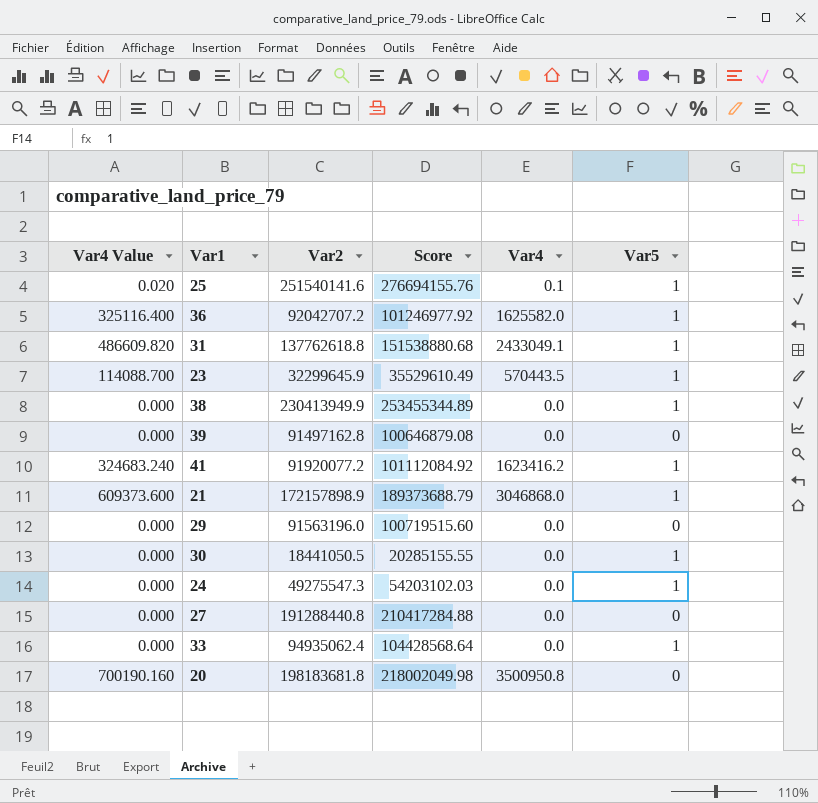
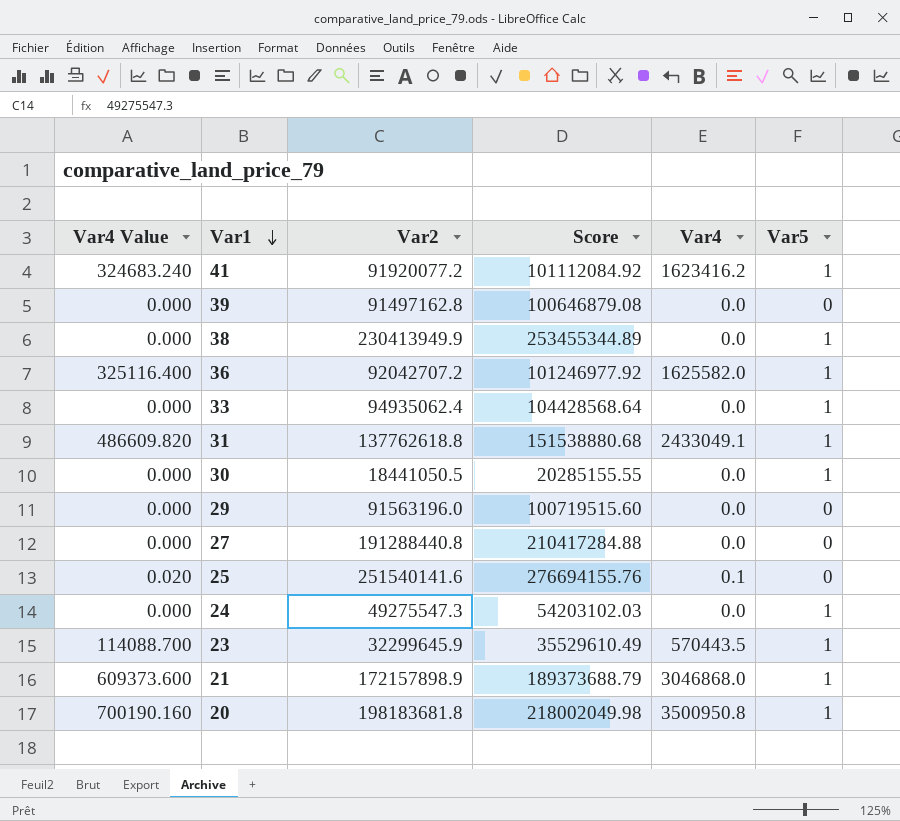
row order: none -> Var1 descending
25 | Var5: 1 -> 0
20 | Var5: 0 -> 1

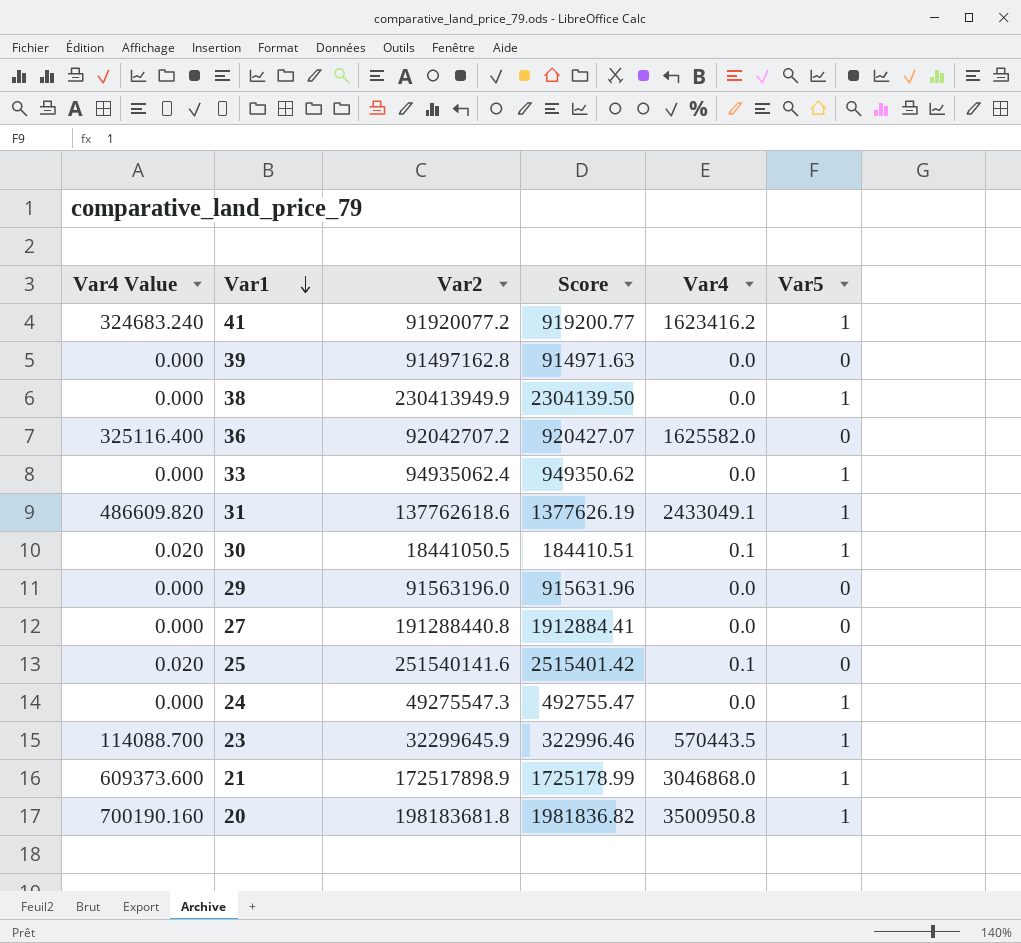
column Score | formula: [Var2] * 1.1 -> [Var2] * 0.01
36 | Var5: 1 -> 0
31 | Var2: 137762618.8 -> 137762618.6
30 | Var4 Value: 0.000 -> 0.020
30 | Var4: 0.0 -> 0.1
21 | Var2: 172157898.9 -> 172517898.9

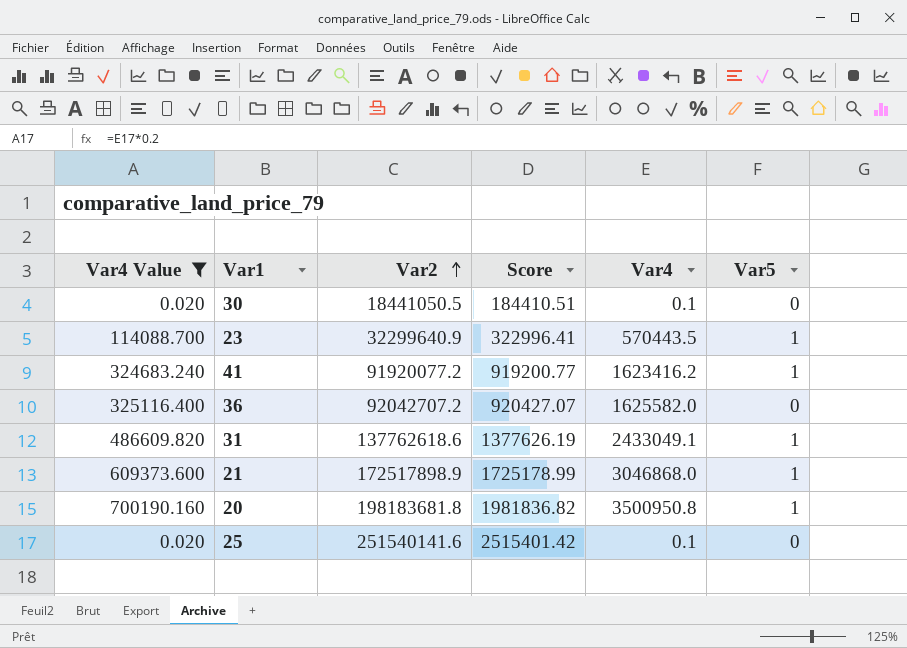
filter: none -> Var4 Value != 0.000
row order: Var1 descending -> Var2 ascending
30 | Var5: 1 -> 0
23 | Var2: 32299645.9 -> 32299640.9
23 | Score: 322996.46 -> 322996.41

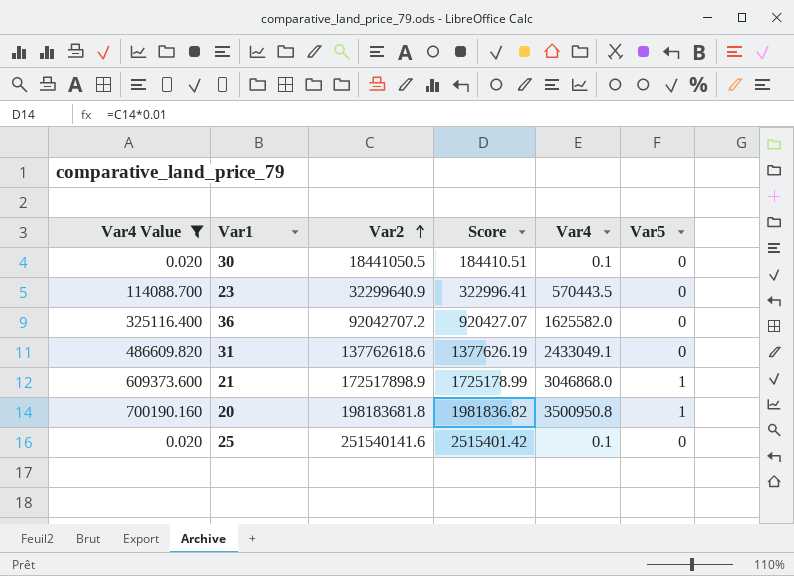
row 41: 324683.240 | 91920077.2 | 919200.77 | 1623416.2 | 1 -> none
23 | Var5: 1 -> 0
31 | Var5: 1 -> 0

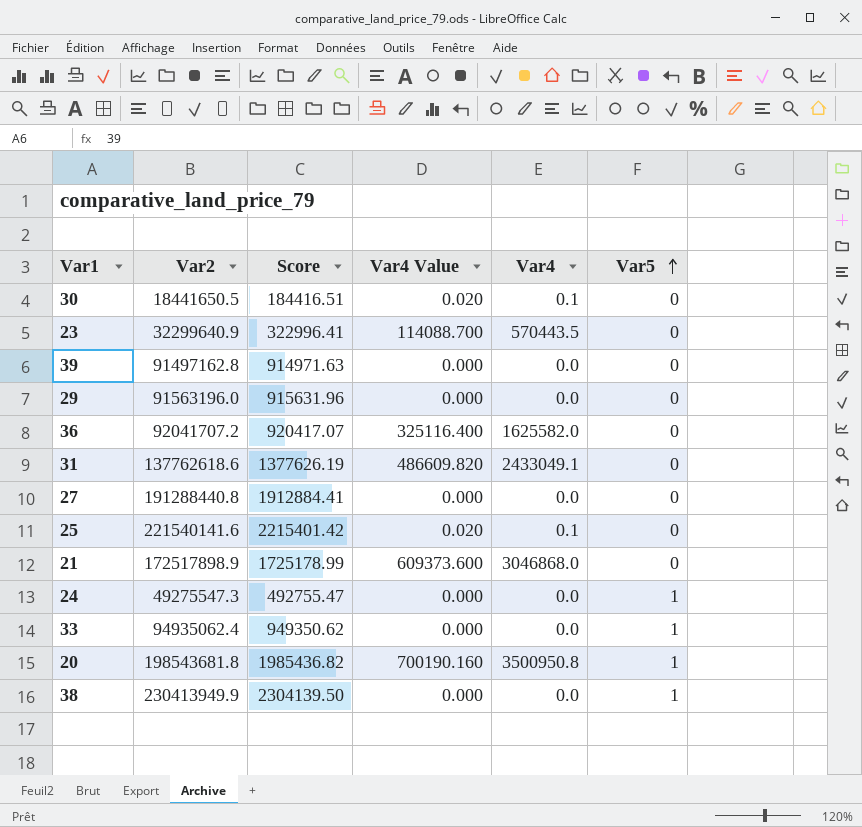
filter: Var4 Value != 0.000 -> none
row order: Var2 ascending -> Var5 ascending
column Var4 Value | position: 1 -> 4
30 | Var2: 18441050.5 -> 18441650.5
30 | Score: 184410.51 -> 184416.51
36 | Var2: 92042707.2 -> 92041707.2
36 | Score: 920427.07 -> 920417.07
25 | Var2: 251540141.6 -> 221540141.6
25 | Score: 2515401.42 -> 2215401.42
21 | Var5: 1 -> 0
20 | Var2: 198183681.8 -> 198543681.8
20 | Score: 1981836.82 -> 1985436.82

